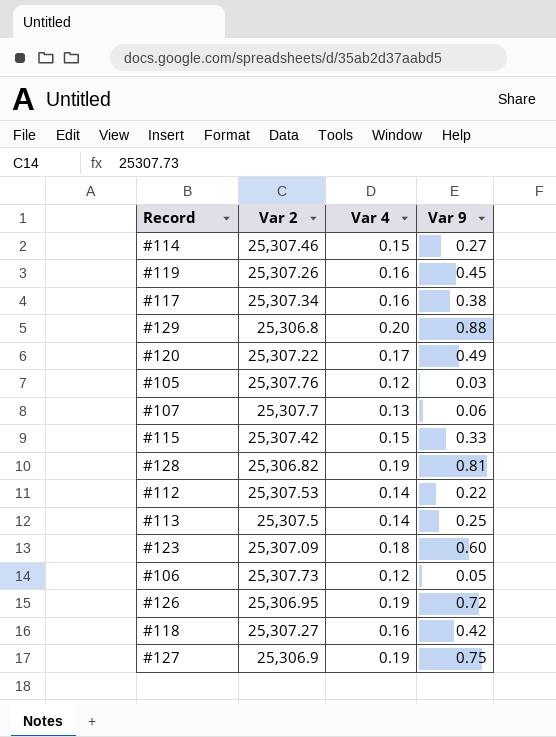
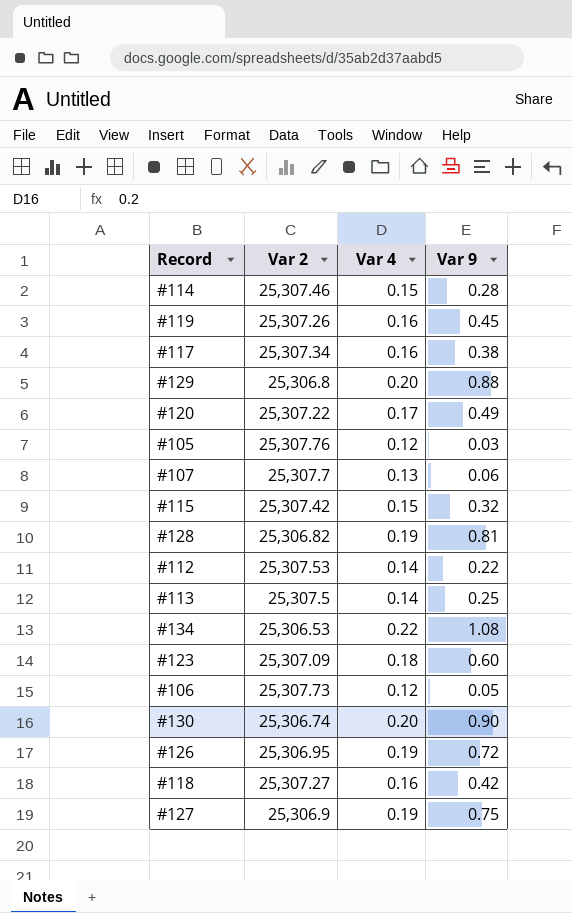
#114 | Var 9: 0.27 -> 0.28
#115 | Var 9: 0.33 -> 0.32
row #134: none -> 25,306.53 | 0.22 | 1.08
row #130: none -> 25,306.74 | 0.20 | 0.90

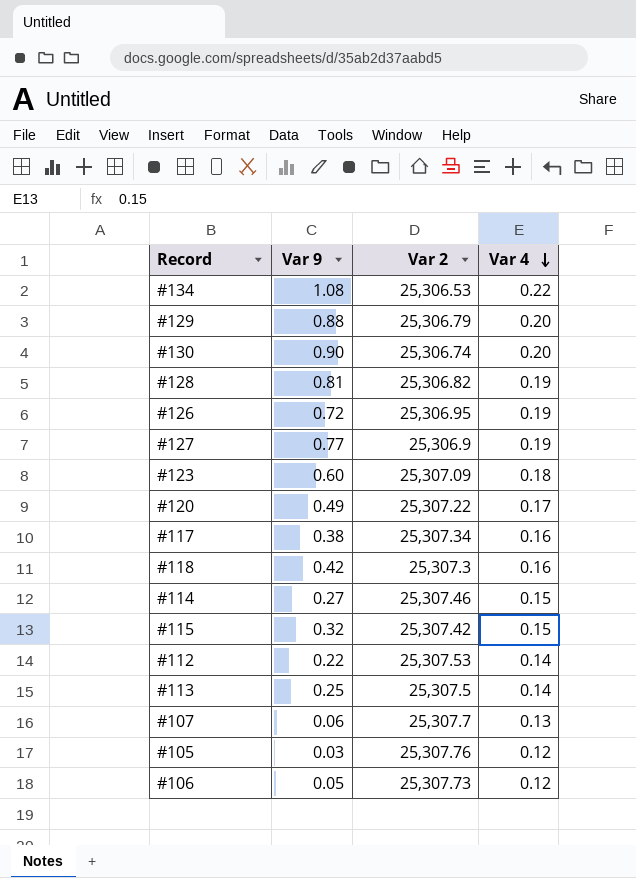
row order: none -> Var 4 descending
column Var 9 | position: 4 -> 2
row #119: 25,307.26 | 0.16 | 0.45 -> none
#129 | Var 2: 25,306.8 -> 25,306.79
#127 | Var 9: 0.75 -> 0.77
#118 | Var 2: 25,307.27 -> 25,307.3
#114 | Var 9: 0.28 -> 0.27

